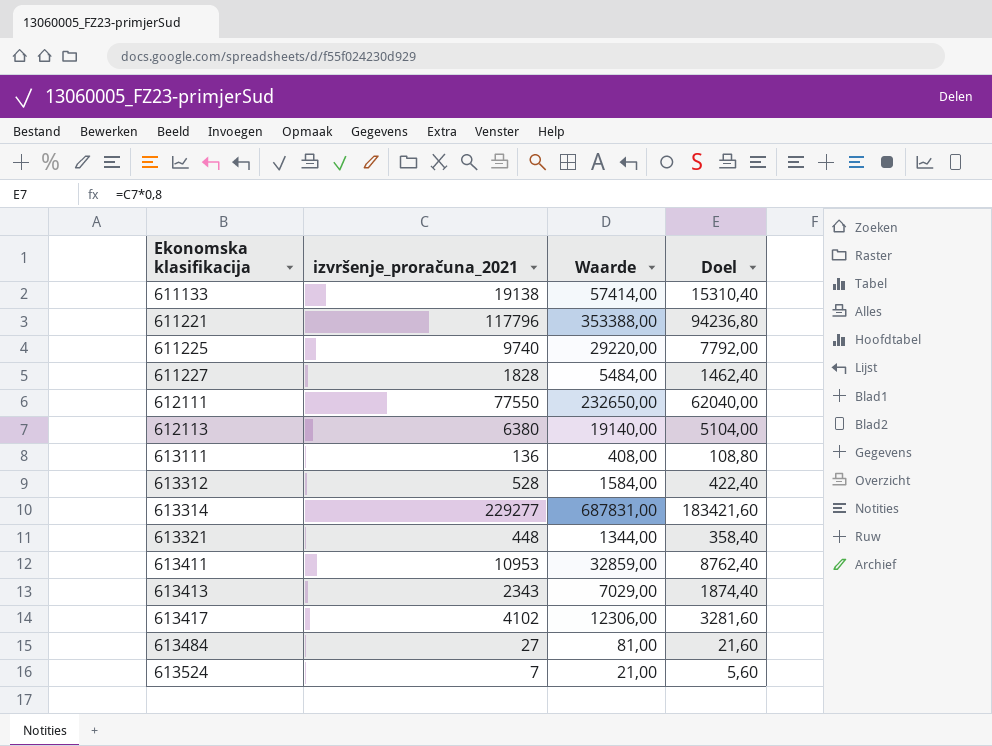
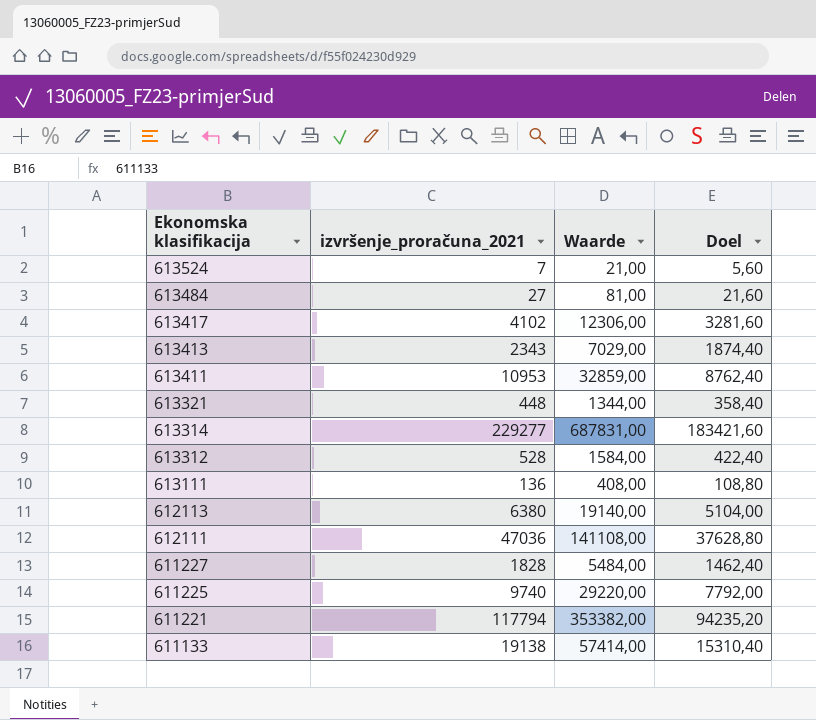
row order: Ekonomska klasifikacija ascending -> Ekonomska klasifikacija descending
612111 | izvršenje_proračuna_2021: 77550 -> 47036
612111 | Waarde: 232650,00 -> 141108,00
612111 | Doel: 62040,00 -> 37628,80
611221 | izvršenje_proračuna_2021: 117796 -> 117794
611221 | Waarde: 353388,00 -> 353382,00
611221 | Doel: 94236,80 -> 94235,20

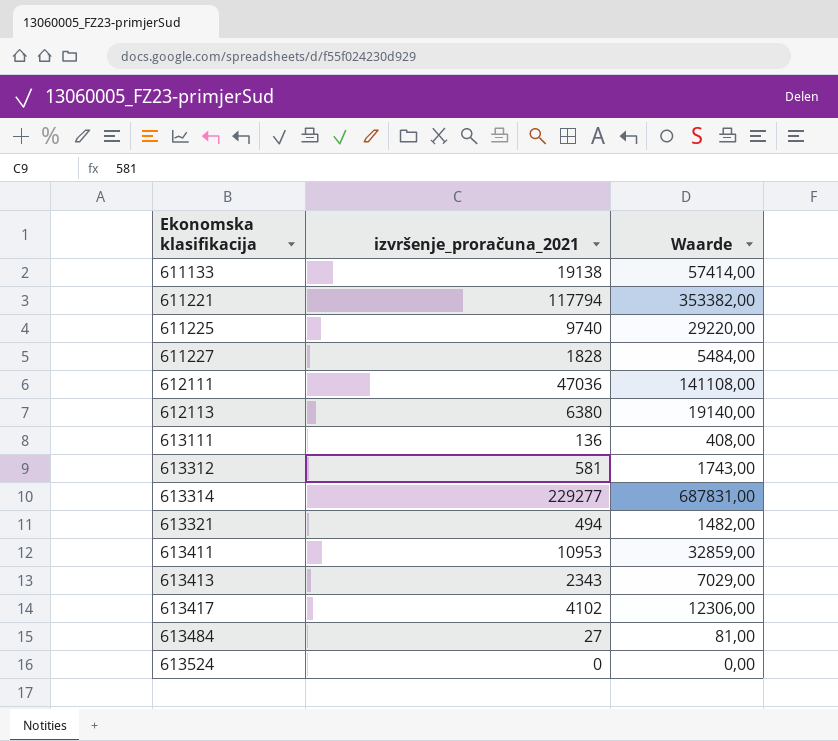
row order: Ekonomska klasifikacija descending -> Ekonomska klasifikacija ascending
column Doel | formula: [izvršenje_proračuna_2021] * 0,8 -> none
613312 | izvršenje_proračuna_2021: 528 -> 581
613312 | Waarde: 1584,00 -> 1743,00
613321 | izvršenje_proračuna_2021: 448 -> 494
613321 | Waarde: 1344,00 -> 1482,00
613524 | izvršenje_proračuna_2021: 7 -> 0
613524 | Waarde: 21,00 -> 0,00

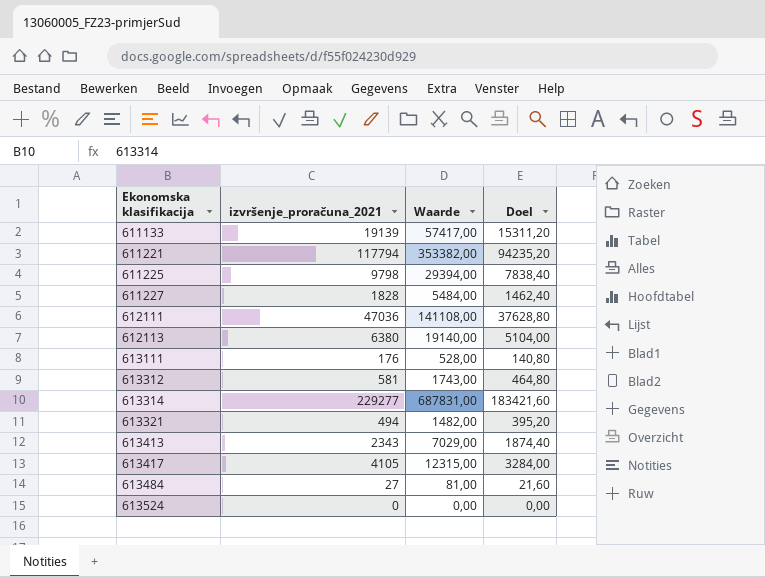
column Doel | formula: none -> [izvršenje_proračuna_2021] * 0,8
row 613411: 10953 | 32859,00 -> none
611133 | izvršenje_proračuna_2021: 19138 -> 19139
611133 | Waarde: 57414,00 -> 57417,00
611225 | izvršenje_proračuna_2021: 9740 -> 9798
611225 | Waarde: 29220,00 -> 29394,00
613111 | izvršenje_proračuna_2021: 136 -> 176
613111 | Waarde: 408,00 -> 528,00
613417 | izvršenje_proračuna_2021: 4102 -> 4105
613417 | Waarde: 12306,00 -> 12315,00

